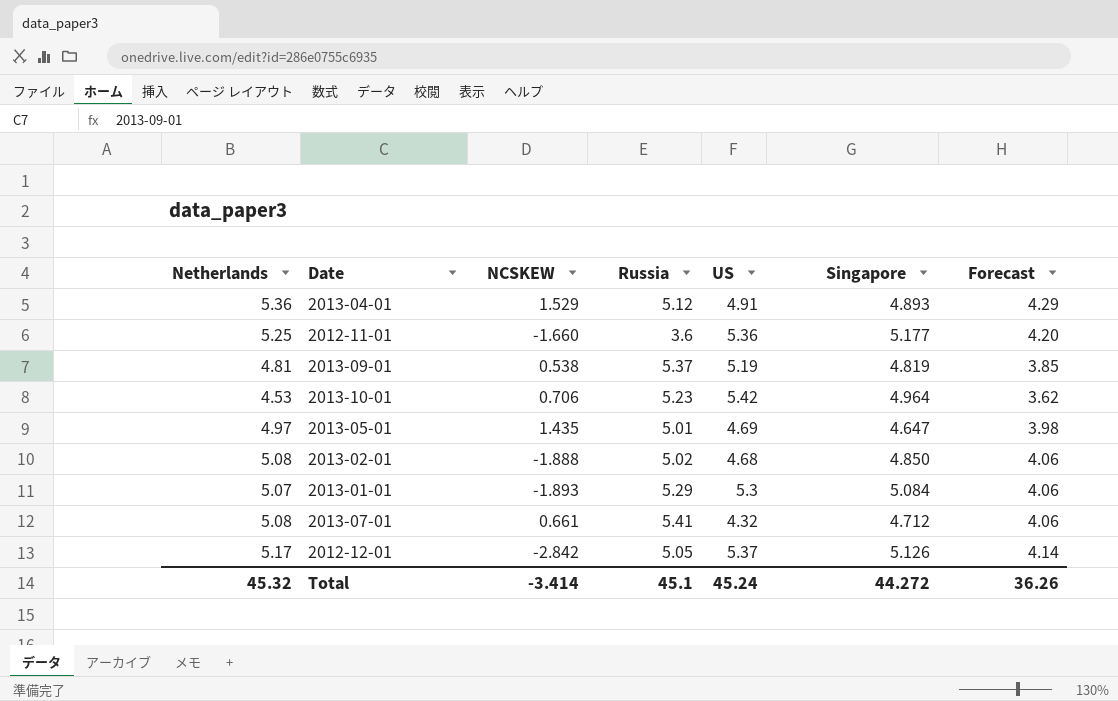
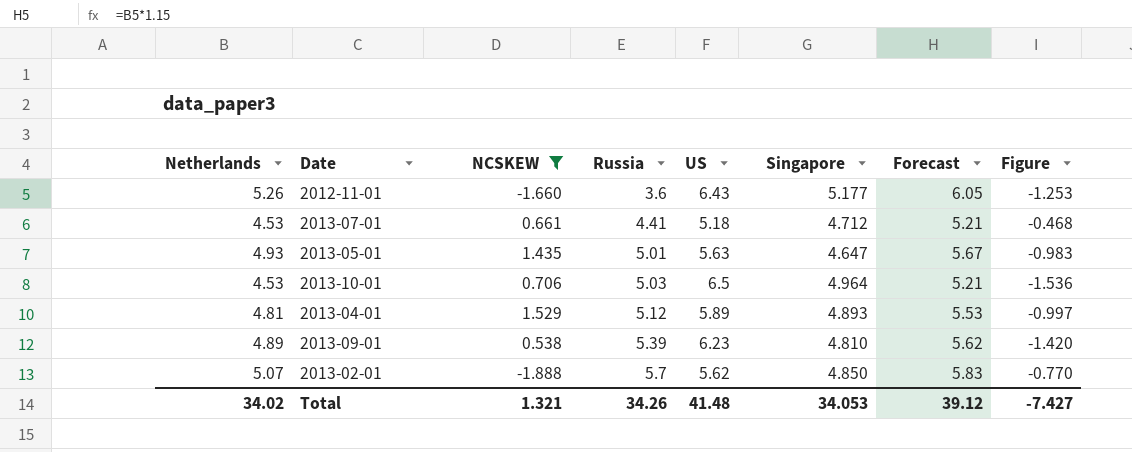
filter: none -> NCSKEW >= -1.888
row order: none -> Russia ascending
column Forecast | formula: [Netherlands] * 0.8 -> [Netherlands] * 1.15
column Figure | formula: none -> [Singapore] - [US]
2012-11-01 | Netherlands: 5.25 -> 5.26
2012-11-01 | US: 5.36 -> 6.43
2013-07-01 | Netherlands: 5.08 -> 4.53
2013-07-01 | Russia: 5.41 -> 4.41
2013-07-01 | US: 4.32 -> 5.18
2013-05-01 | Netherlands: 4.97 -> 4.93
2013-05-01 | US: 4.69 -> 5.63
2013-10-01 | Russia: 5.23 -> 5.03
2013-10-01 | US: 5.42 -> 6.5
2013-04-01 | Netherlands: 5.36 -> 4.81
2013-04-01 | US: 4.91 -> 5.89
2013-09-01 | Netherlands: 4.81 -> 4.89
2013-09-01 | Russia: 5.37 -> 5.39
2013-09-01 | US: 5.19 -> 6.23
2013-09-01 | Singapore: 4.819 -> 4.810
2013-02-01 | Netherlands: 5.08 -> 5.07
2013-02-01 | Russia: 5.02 -> 5.7
2013-02-01 | US: 4.68 -> 5.62
Total | Netherlands: 45.32 -> 34.02
Total | NCSKEW: -3.414 -> 1.321
Total | Russia: 45.1 -> 34.26
Total | US: 45.24 -> 41.48
Total | Singapore: 44.272 -> 34.053
Total | Forecast: 36.26 -> 39.12

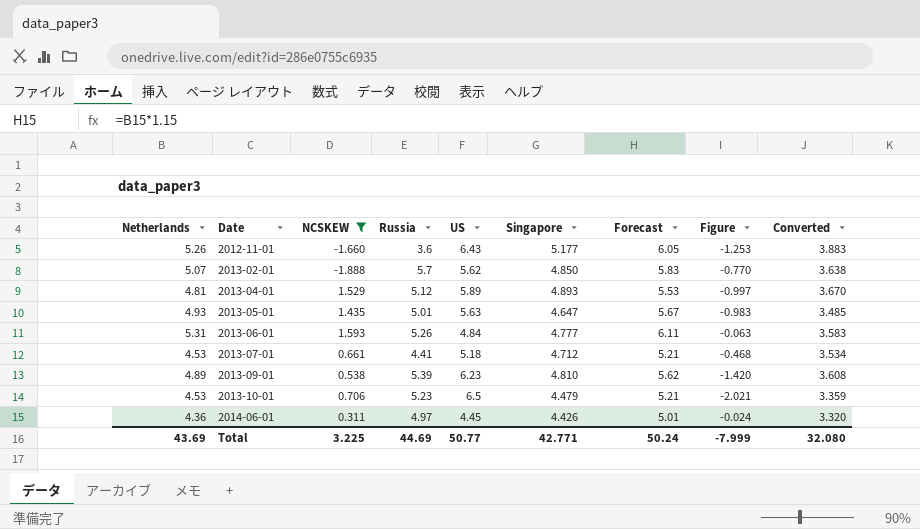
row order: Russia ascending -> Date ascending
column Converted | formula: none -> [Singapore] * 0.75
row 2013-06-01: none -> 5.31 | 1.593 | 5.26 | 4.84 | 4.777 | 6.11 | -0.063 | 3.583
2013-10-01 | Russia: 5.03 -> 5.23
2013-10-01 | Singapore: 4.964 -> 4.479
2013-10-01 | Figure: -1.536 -> -2.021
row 2014-06-01: none -> 4.36 | 0.311 | 4.97 | 4.45 | 4.426 | 5.01 | -0.024 | 3.320
Total | Netherlands: 34.02 -> 43.69
Total | NCSKEW: 1.321 -> 3.225
Total | Russia: 34.26 -> 44.69
Total | US: 41.48 -> 50.77
Total | Singapore: 34.053 -> 42.771
Total | Forecast: 39.12 -> 50.24
Total | Figure: -7.427 -> -7.999

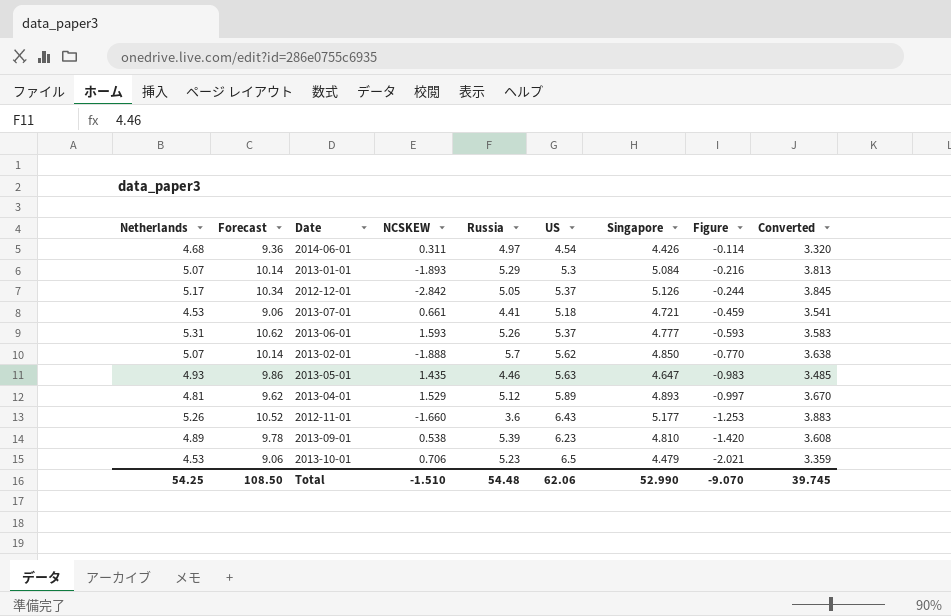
filter: NCSKEW >= -1.888 -> none
row order: Date ascending -> Figure descending
column Forecast | formula: [Netherlands] * 1.15 -> [Netherlands] * 2
column Forecast | position: 7 -> 2
2014-06-01 | Netherlands: 4.36 -> 4.68
2014-06-01 | US: 4.45 -> 4.54
2014-06-01 | Figure: -0.024 -> -0.114
2013-07-01 | Singapore: 4.712 -> 4.721
2013-07-01 | Figure: -0.468 -> -0.459
2013-07-01 | Converted: 3.534 -> 3.541
2013-06-01 | US: 4.84 -> 5.37
2013-06-01 | Figure: -0.063 -> -0.593
2013-05-01 | Russia: 5.01 -> 4.46
Total | Netherlands: 43.69 -> 54.25
Total | Forecast: 50.24 -> 108.50
Total | NCSKEW: 3.225 -> -1.510
Total | Russia: 44.69 -> 54.48
Total | US: 50.77 -> 62.06
Total | Singapore: 42.771 -> 52.990
Total | Figure: -7.999 -> -9.070
Total | Converted: 32.080 -> 39.745

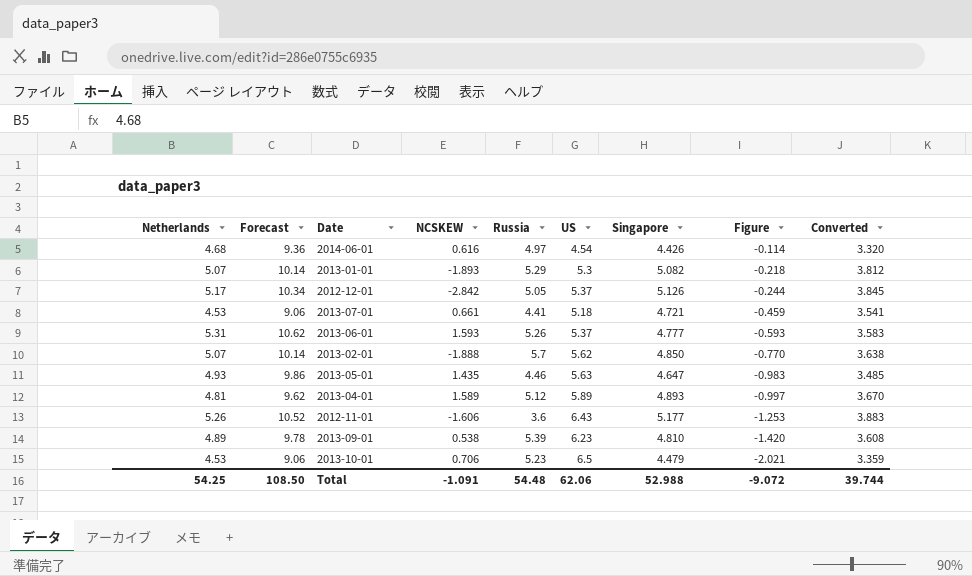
2014-06-01 | NCSKEW: 0.311 -> 0.616
2013-01-01 | Singapore: 5.084 -> 5.082
2013-01-01 | Figure: -0.216 -> -0.218
2013-01-01 | Converted: 3.813 -> 3.812
2013-04-01 | NCSKEW: 1.529 -> 1.589
2012-11-01 | NCSKEW: -1.660 -> -1.606
Total | NCSKEW: -1.510 -> -1.091
Total | Singapore: 52.990 -> 52.988
Total | Figure: -9.070 -> -9.072
Total | Converted: 39.745 -> 39.744

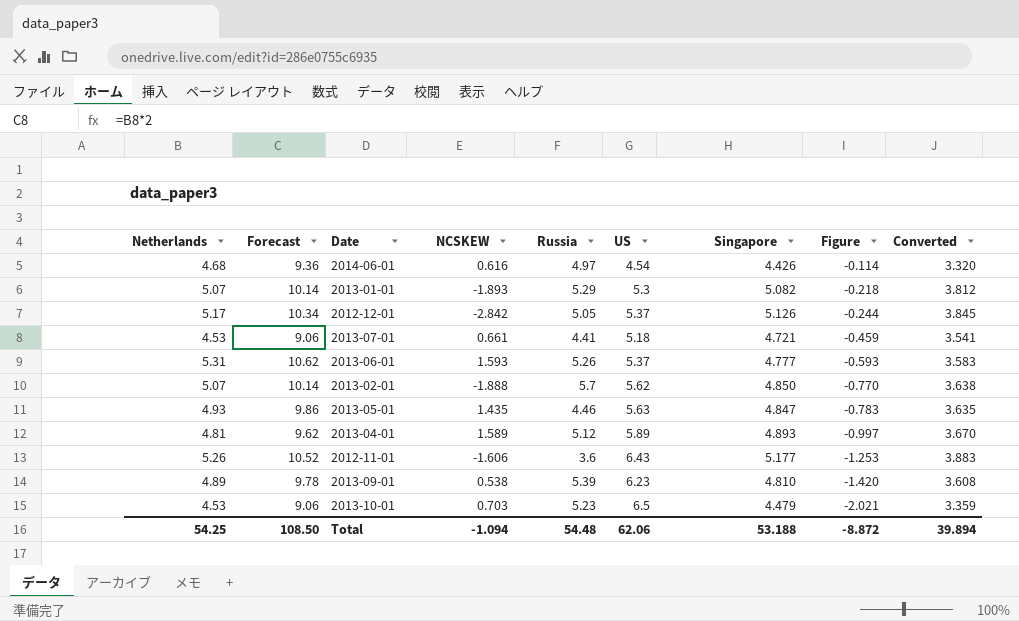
2013-05-01 | Singapore: 4.647 -> 4.847
2013-05-01 | Figure: -0.983 -> -0.783
2013-05-01 | Converted: 3.485 -> 3.635
2013-10-01 | NCSKEW: 0.706 -> 0.703
Total | NCSKEW: -1.091 -> -1.094
Total | Singapore: 52.988 -> 53.188
Total | Figure: -9.072 -> -8.872
Total | Converted: 39.744 -> 39.894

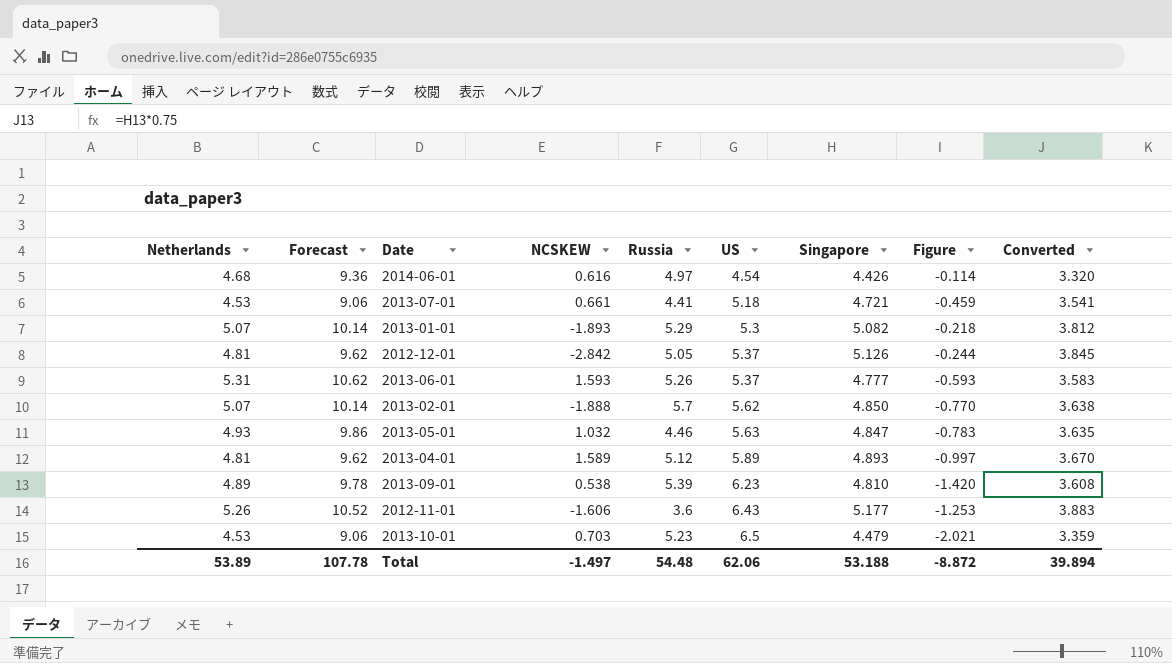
row order: Figure descending -> US ascending
2012-12-01 | Netherlands: 5.17 -> 4.81
2012-12-01 | Forecast: 10.34 -> 9.62
2013-05-01 | NCSKEW: 1.435 -> 1.032
Total | Netherlands: 54.25 -> 53.89
Total | Forecast: 108.50 -> 107.78
Total | NCSKEW: -1.094 -> -1.497

